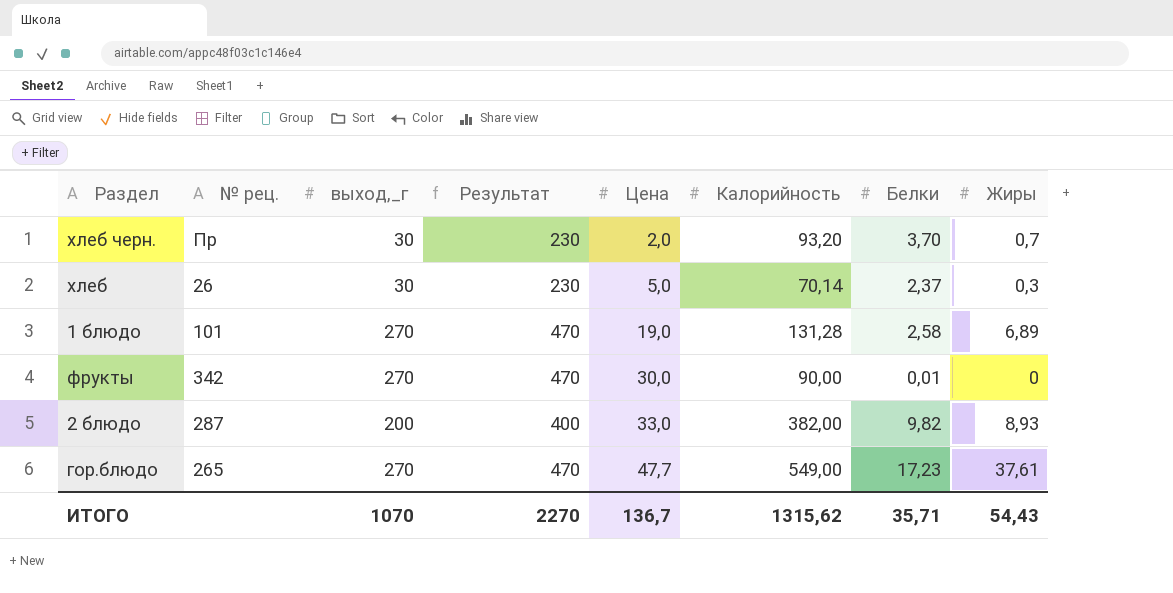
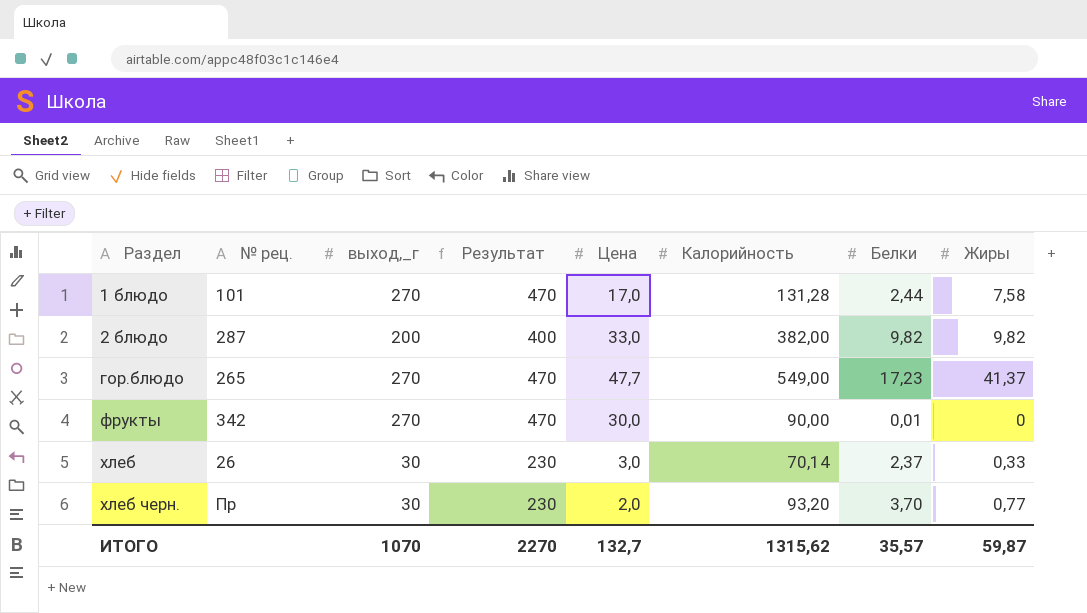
row order: Цена ascending -> Раздел ascending
1 блюдо | Цена: 19,0 -> 17,0
1 блюдо | Белки: 2,58 -> 2,44
1 блюдо | Жиры: 6,89 -> 7,58
2 блюдо | Жиры: 8,93 -> 9,82
гор.блюдо | Жиры: 37,61 -> 41,37
хлеб | Цена: 5,0 -> 3,0
хлеб | Жиры: 0,3 -> 0,33
хлеб черн. | Жиры: 0,7 -> 0,77
ИТОГО | Цена: 136,7 -> 132,7
ИТОГО | Белки: 35,71 -> 35,57
ИТОГО | Жиры: 54,43 -> 59,87

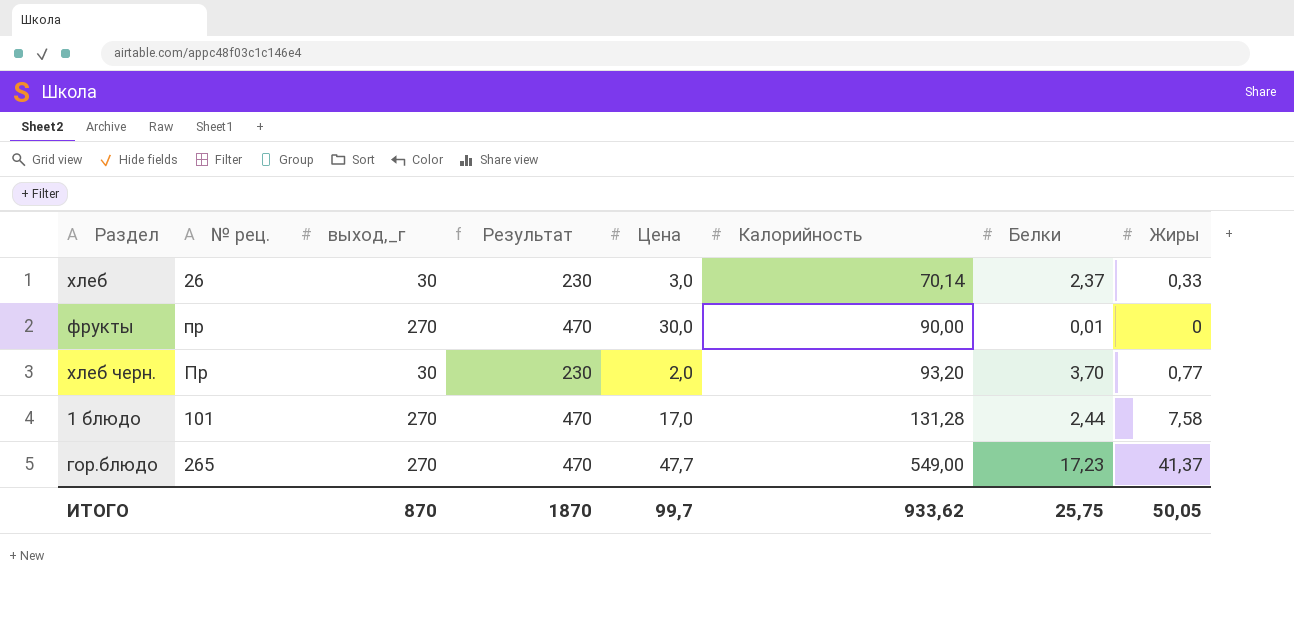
row order: Раздел ascending -> Калорийность ascending
row 2 блюдо: 287 | 200 | 400 | 33,0 | 382,00 | 9,82 | 9,82 -> none
фрукты | № рец.: 342 -> пр
ИТОГО | выход,_г: 1070 -> 870
ИТОГО | Результат: 2270 -> 1870
ИТОГО | Цена: 132,7 -> 99,7
ИТОГО | Калорийность: 1315,62 -> 933,62
ИТОГО | Белки: 35,57 -> 25,75
ИТОГО | Жиры: 59,87 -> 50,05

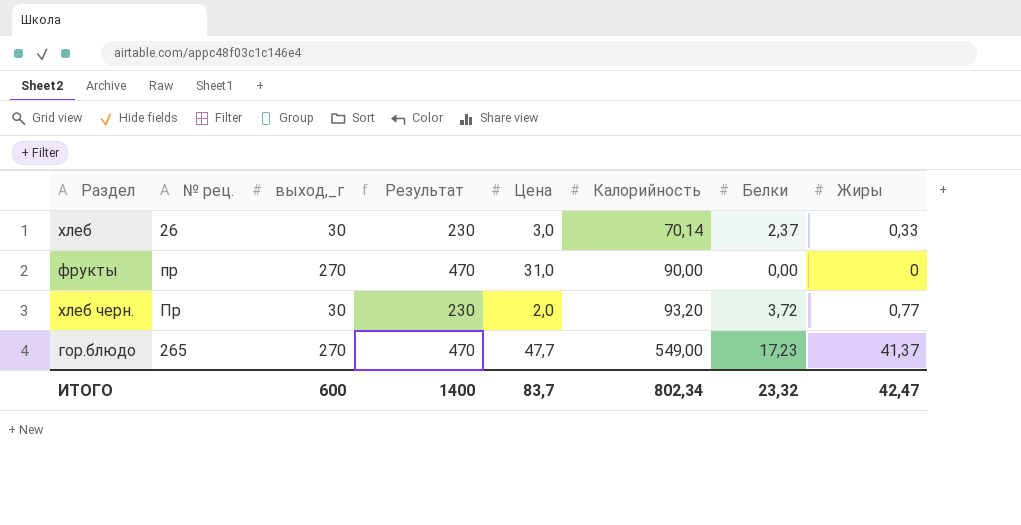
row 1 блюдо: 101 | 270 | 470 | 17,0 | 131,28 | 2,44 | 7,58 -> none
фрукты | Цена: 30,0 -> 31,0
фрукты | Белки: 0,01 -> 0,00
хлеб черн. | Белки: 3,70 -> 3,72
ИТОГО | выход,_г: 870 -> 600
ИТОГО | Результат: 1870 -> 1400
ИТОГО | Цена: 99,7 -> 83,7
ИТОГО | Калорийность: 933,62 -> 802,34
ИТОГО | Белки: 25,75 -> 23,32
ИТОГО | Жиры: 50,05 -> 42,47

